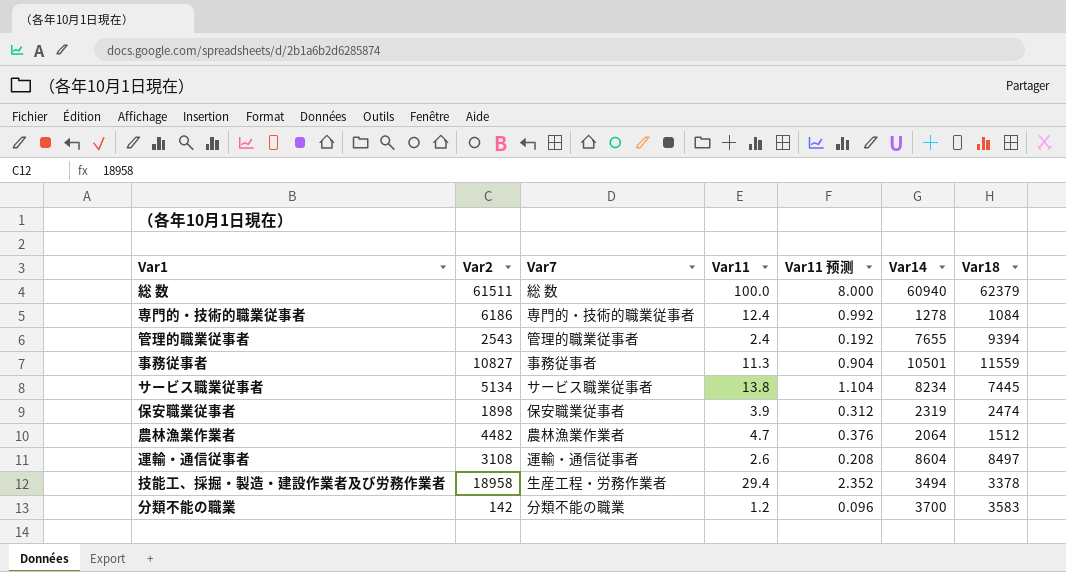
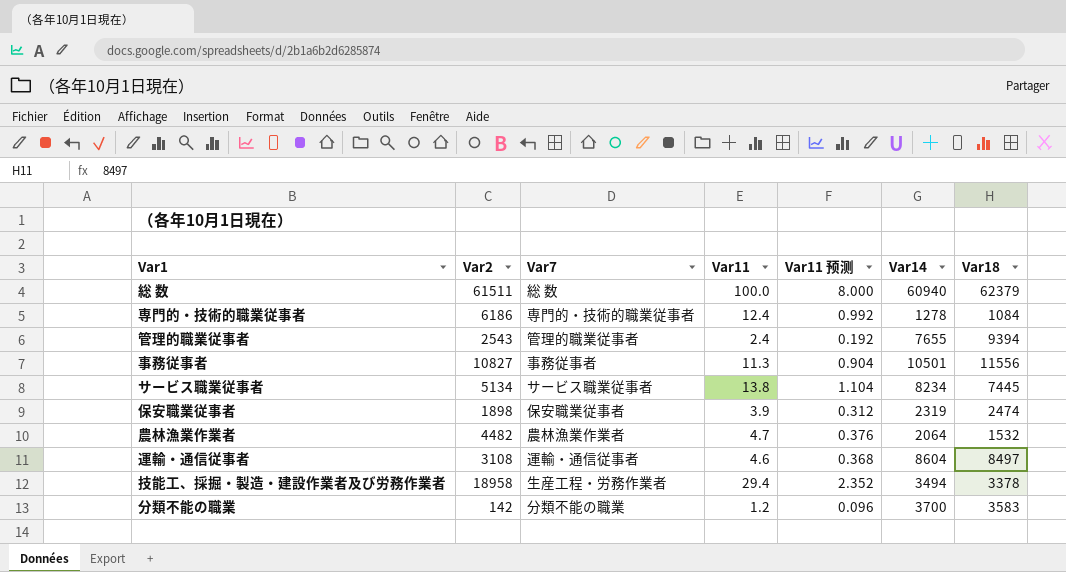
事務従事者 | Var18: 11559 -> 11556
農林漁業作業者 | Var18: 1512 -> 1532
運輸・通信従事者 | Var11: 2.6 -> 4.6
運輸・通信従事者 | Var11 预测: 0.208 -> 0.368

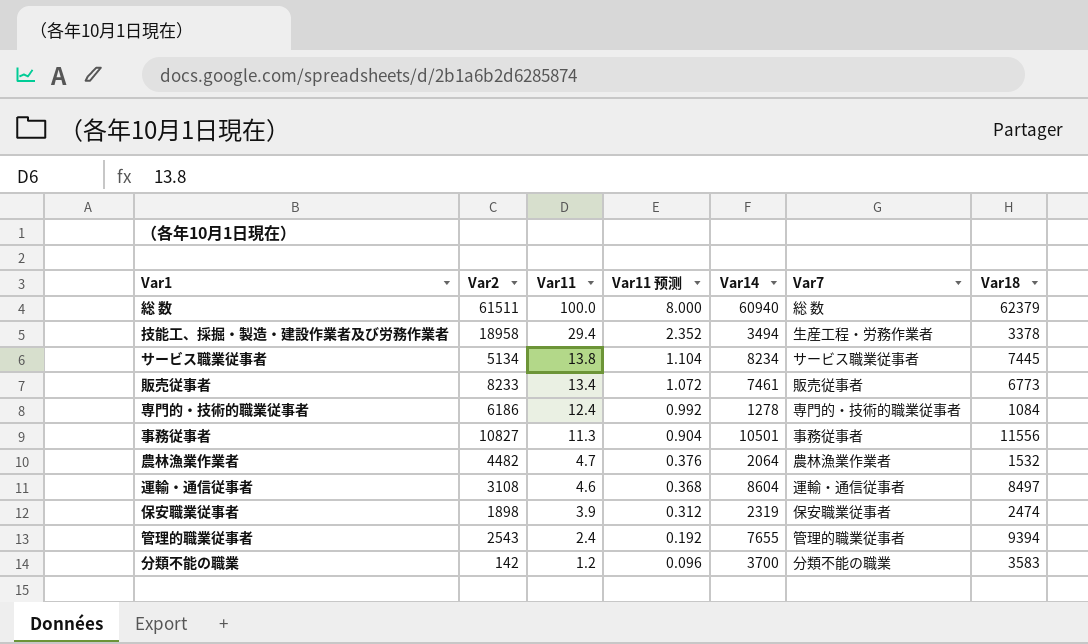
row order: none -> Var11 descending
column Var7 | position: 3 -> 6
row 販売従事者: none -> 8233 | 13.4 | 1.072 | 7461 | 販売従事者 | 6773

